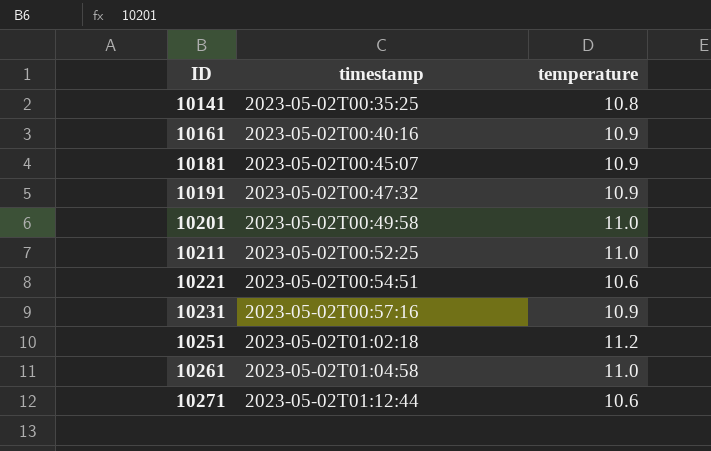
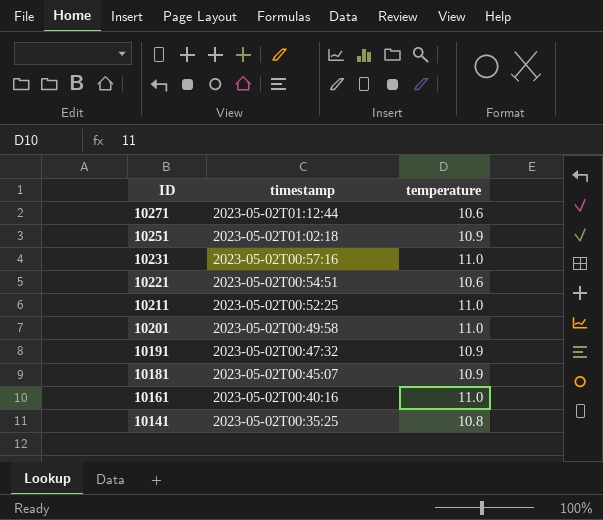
row order: ID ascending -> ID descending
row 10261: 2023-05-02T01:04:58 | 11.0 -> none
10251 | temperature: 11.2 -> 10.9
10231 | temperature: 10.9 -> 11.0
10161 | temperature: 10.9 -> 11.0

